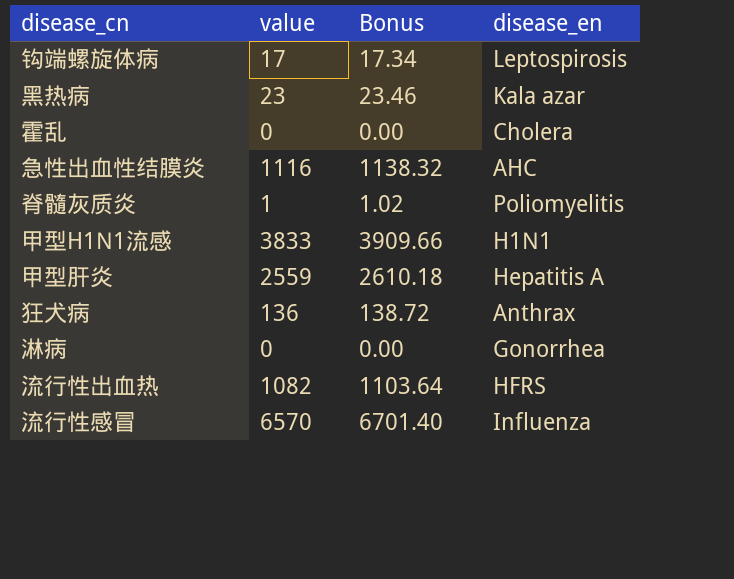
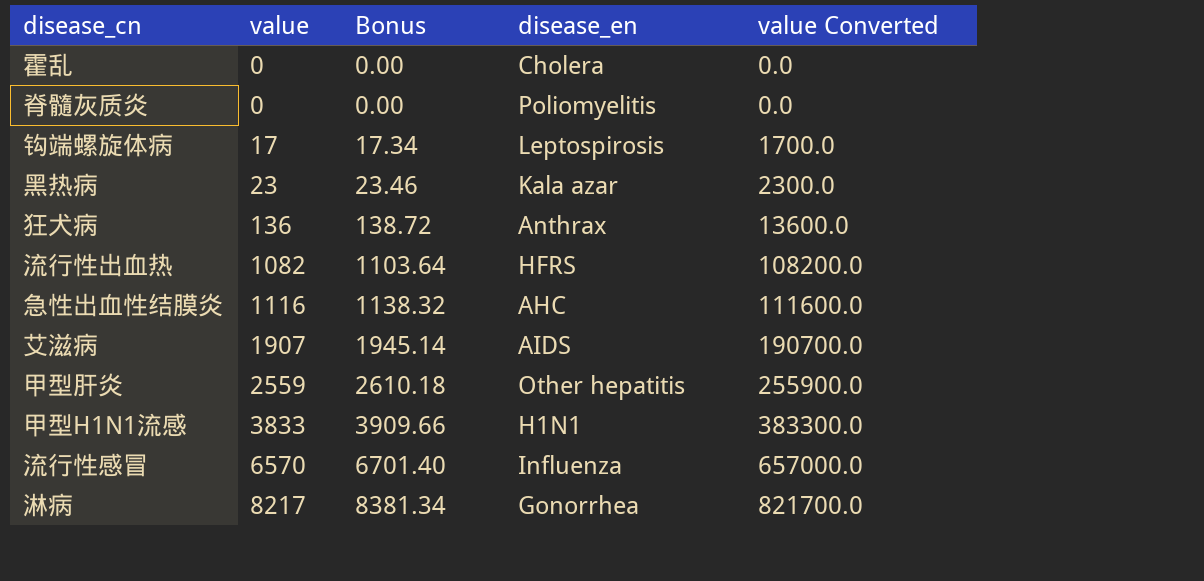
row order: none -> value ascending
column value Converted | formula: none -> [value] * 100
脊髓灰质炎 | value: 1 -> 0
脊髓灰质炎 | Bonus: 1.02 -> 0.00
row 艾滋病: none -> 1907 | 1945.14 | AIDS | 190700.0
甲型肝炎 | disease_en: Hepatitis A -> Other hepatitis
淋病 | value: 0 -> 8217
淋病 | Bonus: 0.00 -> 8381.34

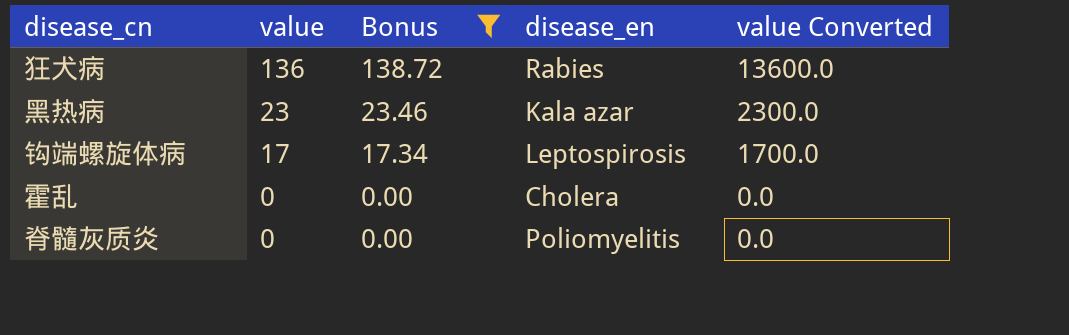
filter: none -> Bonus <= 138.72
row order: value ascending -> value descending
狂犬病 | disease_en: Anthrax -> Rabies

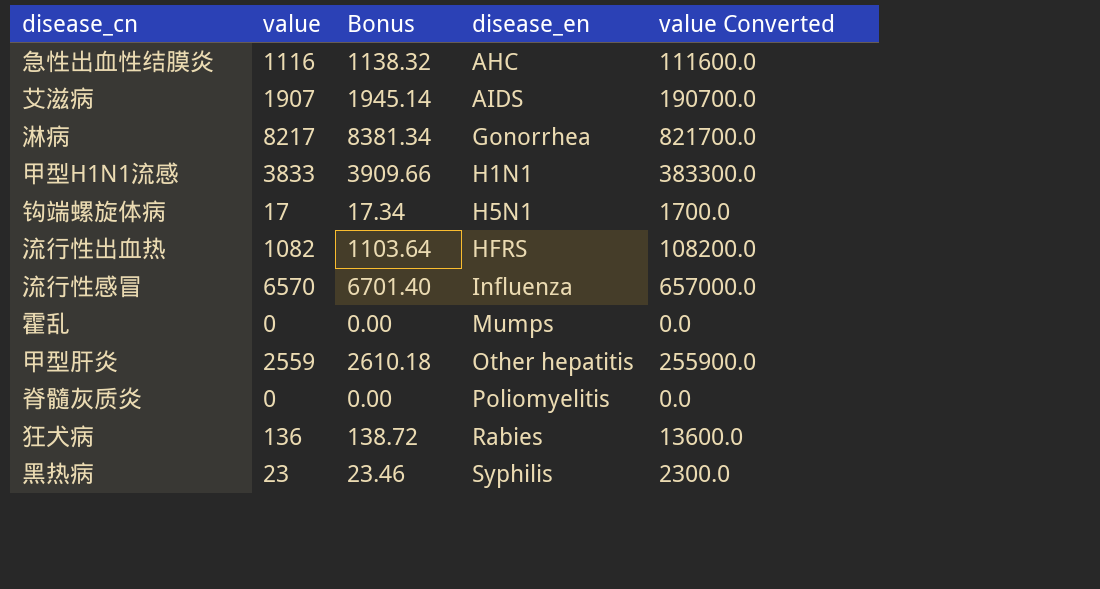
filter: Bonus <= 138.72 -> none
row order: value descending -> disease_en ascending
钩端螺旋体病 | disease_en: Leptospirosis -> H5N1
霍乱 | disease_en: Cholera -> Mumps
黑热病 | disease_en: Kala azar -> Syphilis

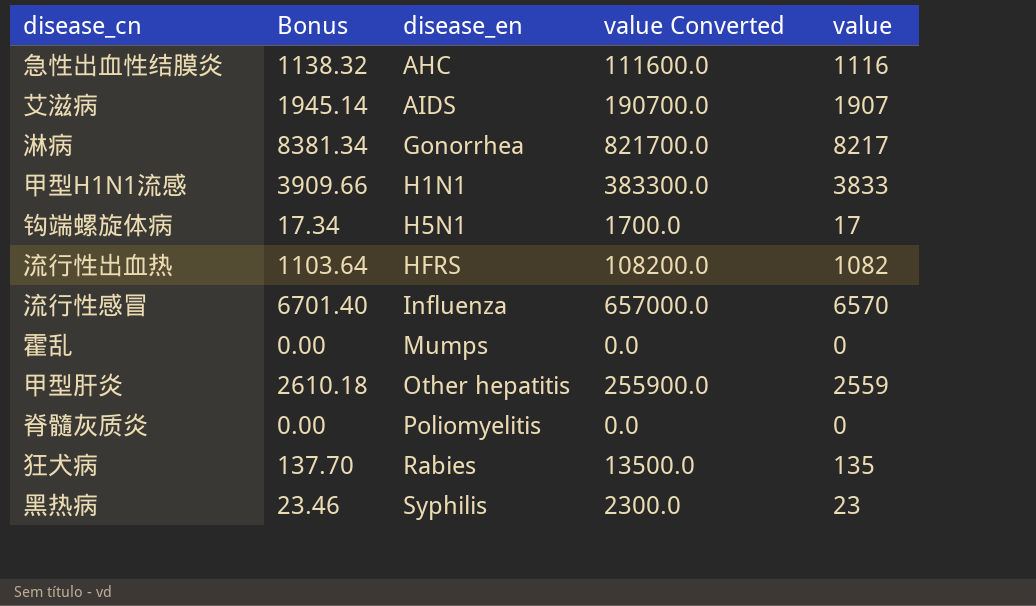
column value | position: 2 -> 5
狂犬病 | Bonus: 138.72 -> 137.70
狂犬病 | value Converted: 13600.0 -> 13500.0
狂犬病 | value: 136 -> 135

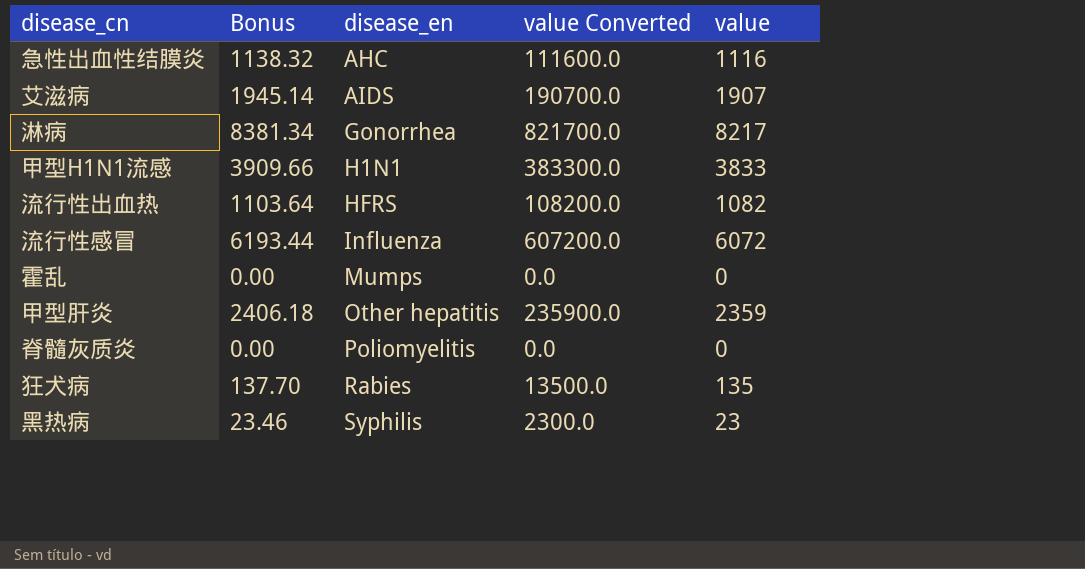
row 钩端螺旋体病: 17.34 | H5N1 | 1700.0 | 17 -> none
流行性感冒 | Bonus: 6701.40 -> 6193.44
流行性感冒 | value Converted: 657000.0 -> 607200.0
流行性感冒 | value: 6570 -> 6072
甲型肝炎 | Bonus: 2610.18 -> 2406.18
甲型肝炎 | value Converted: 255900.0 -> 235900.0
甲型肝炎 | value: 2559 -> 2359

